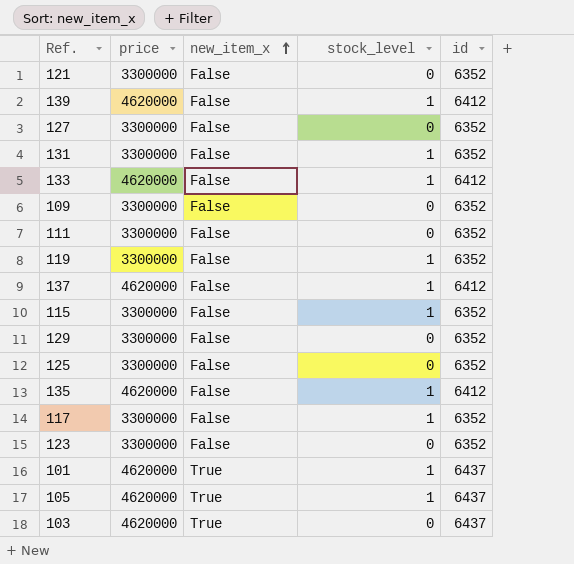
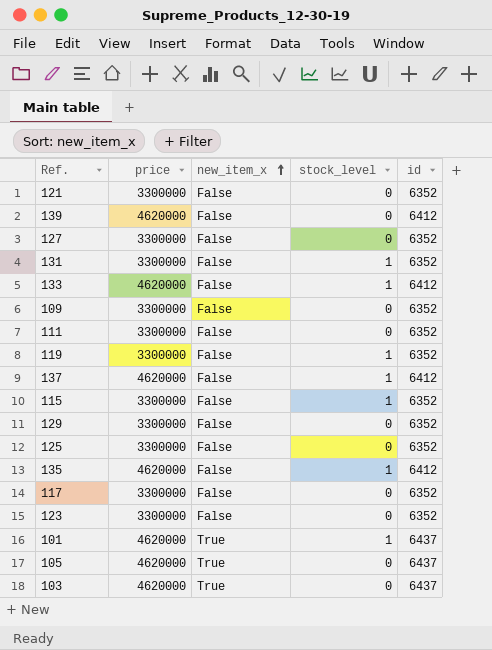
139 | stock_level: 1 -> 0
117 | stock_level: 1 -> 0
105 | stock_level: 1 -> 0

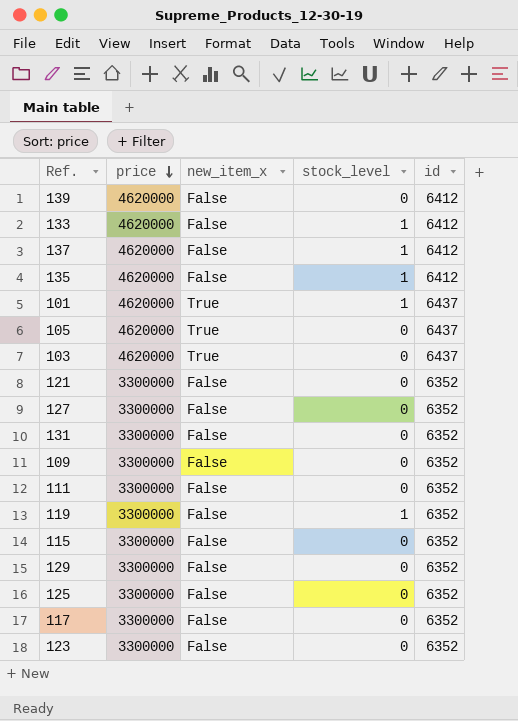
row order: new_item_x ascending -> price descending
131 | stock_level: 1 -> 0
115 | stock_level: 1 -> 0

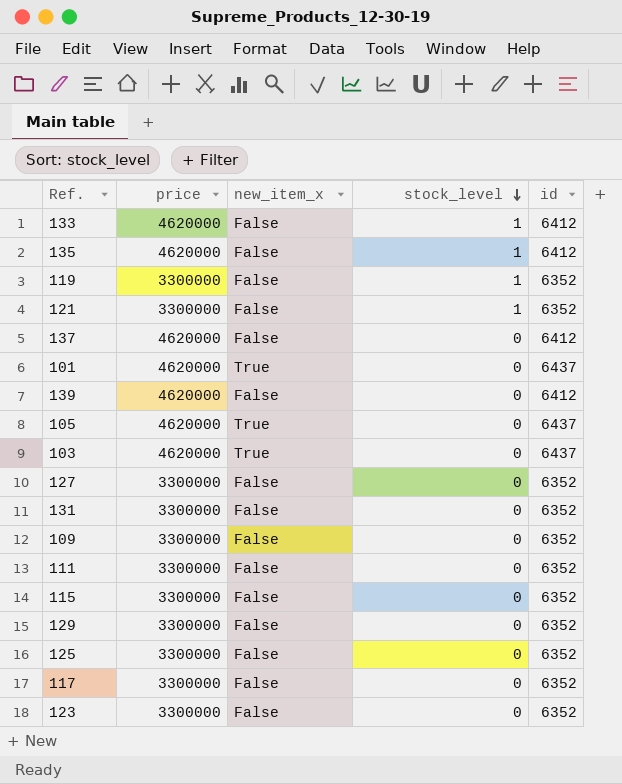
row order: price descending -> stock_level descending
121 | stock_level: 0 -> 1
137 | stock_level: 1 -> 0
101 | stock_level: 1 -> 0

